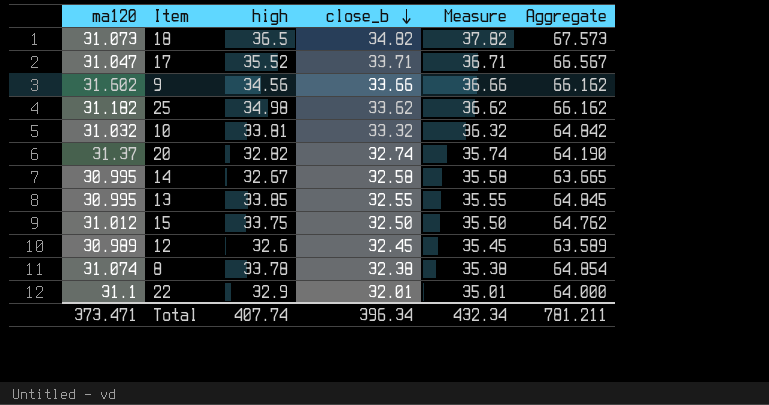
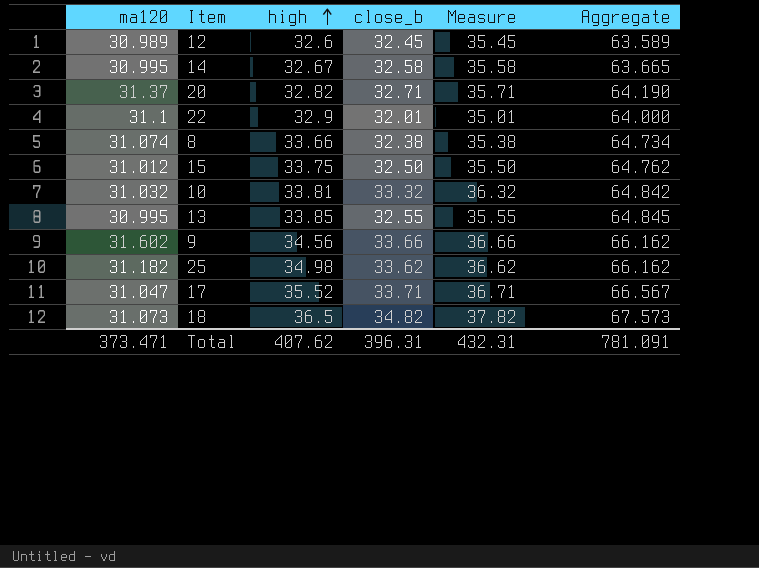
row order: close_b descending -> high ascending
20 | close_b: 32.74 -> 32.71
20 | Measure: 35.74 -> 35.71
8 | high: 33.78 -> 33.66
8 | Aggregate: 64.854 -> 64.734
Total | high: 407.74 -> 407.62
Total | close_b: 396.34 -> 396.31
Total | Measure: 432.34 -> 432.31
Total | Aggregate: 781.211 -> 781.091

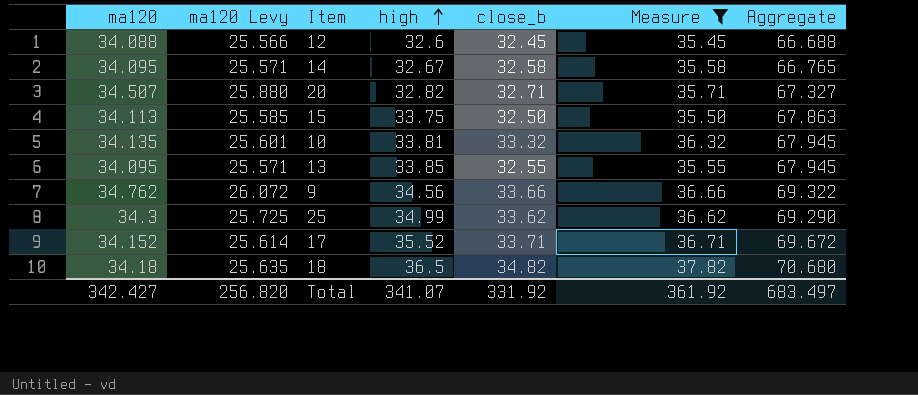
filter: none -> Measure >= 35.45
column ma120 Levy | formula: none -> [ma120] * 0.75
12 | ma120: 30.989 -> 34.088
12 | Aggregate: 63.589 -> 66.688
14 | ma120: 30.995 -> 34.095
14 | Aggregate: 63.665 -> 66.765
20 | ma120: 31.37 -> 34.507
20 | Aggregate: 64.190 -> 67.327
15 | ma120: 31.012 -> 34.113
15 | Aggregate: 64.762 -> 67.863
10 | ma120: 31.032 -> 34.135
10 | Aggregate: 64.842 -> 67.945
13 | ma120: 30.995 -> 34.095
13 | Aggregate: 64.845 -> 67.945
9 | ma120: 31.602 -> 34.762
9 | Aggregate: 66.162 -> 69.322
25 | ma120: 31.182 -> 34.3
25 | high: 34.98 -> 34.99
25 | Aggregate: 66.162 -> 69.290
17 | ma120: 31.047 -> 34.152
17 | Aggregate: 66.567 -> 69.672
18 | ma120: 31.073 -> 34.18
18 | Aggregate: 67.573 -> 70.680
Total | ma120: 373.471 -> 342.427
Total | high: 407.62 -> 341.07
Total | close_b: 396.31 -> 331.92
Total | Measure: 432.31 -> 361.92
Total | Aggregate: 781.091 -> 683.497

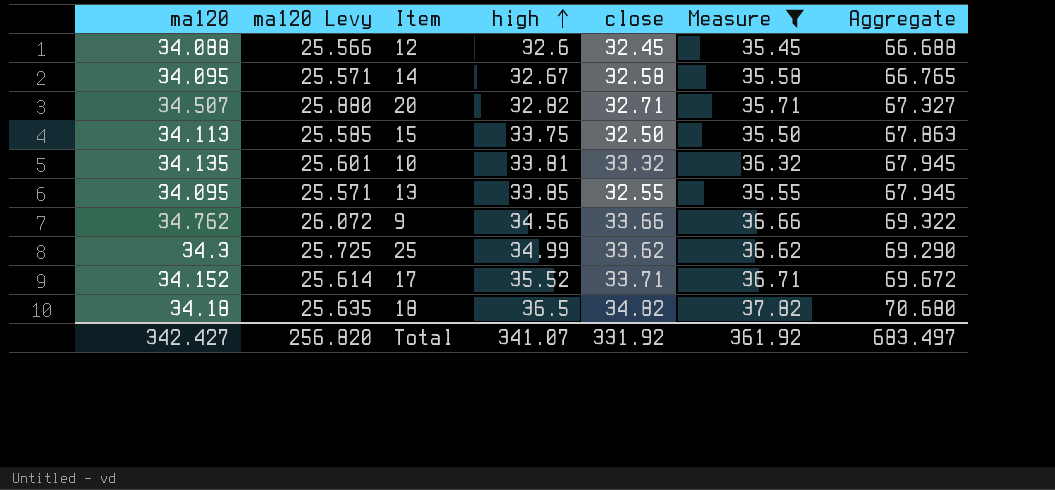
column name: close_b -> close

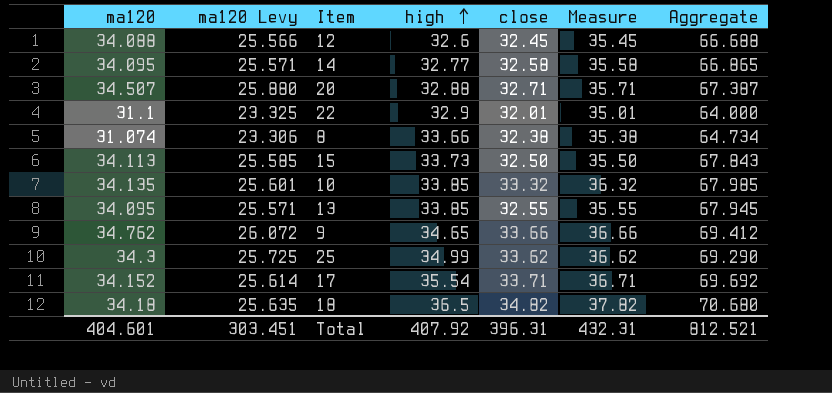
filter: Measure >= 35.45 -> none
14 | high: 32.67 -> 32.77
14 | Aggregate: 66.765 -> 66.865
20 | high: 32.82 -> 32.88
20 | Aggregate: 67.327 -> 67.387
15 | high: 33.75 -> 33.73
15 | Aggregate: 67.863 -> 67.843
10 | high: 33.81 -> 33.85
10 | Aggregate: 67.945 -> 67.985
9 | high: 34.56 -> 34.65
9 | Aggregate: 69.322 -> 69.412
17 | high: 35.52 -> 35.54
17 | Aggregate: 69.672 -> 69.692
Total | ma120: 342.427 -> 404.601
Total | ma120 Levy: 256.820 -> 303.451
Total | high: 341.07 -> 407.92
Total | close: 331.92 -> 396.31
Total | Measure: 361.92 -> 432.31
Total | Aggregate: 683.497 -> 812.521

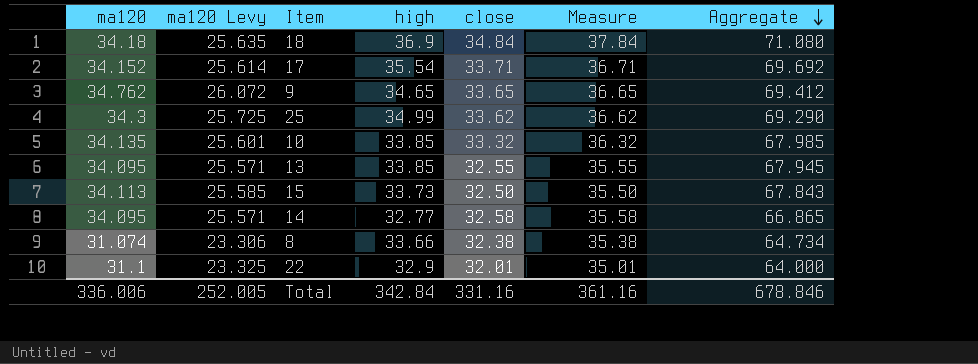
row order: high ascending -> Aggregate descending
row 12: 34.088 | 25.566 | 32.6 | 32.45 | 35.45 | 66.688 -> none
row 20: 34.507 | 25.880 | 32.88 | 32.71 | 35.71 | 67.387 -> none
18 | high: 36.5 -> 36.9
18 | close: 34.82 -> 34.84
18 | Measure: 37.82 -> 37.84
18 | Aggregate: 70.680 -> 71.080
9 | close: 33.66 -> 33.65
9 | Measure: 36.66 -> 36.65
Total | ma120: 404.601 -> 336.006
Total | ma120 Levy: 303.451 -> 252.005
Total | high: 407.92 -> 342.84
Total | close: 396.31 -> 331.16
Total | Measure: 432.31 -> 361.16
Total | Aggregate: 812.521 -> 678.846

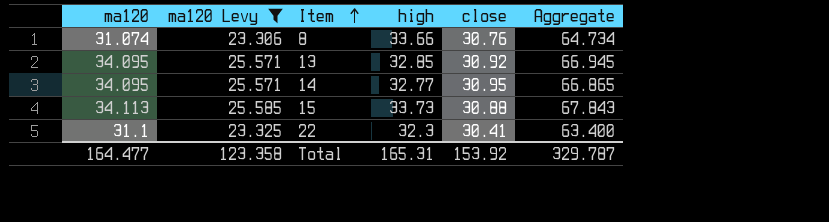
filter: none -> ma120 Levy <= 25.585
row order: Aggregate descending -> Item ascending
column Measure | formula: [close] + 3 -> none
8 | close: 32.38 -> 30.76
13 | high: 33.85 -> 32.85
13 | close: 32.55 -> 30.92
13 | Aggregate: 67.945 -> 66.945
14 | close: 32.58 -> 30.95
15 | close: 32.50 -> 30.88
22 | high: 32.9 -> 32.3
22 | close: 32.01 -> 30.41
22 | Aggregate: 64.000 -> 63.400
Total | ma120: 336.006 -> 164.477
Total | ma120 Levy: 252.005 -> 123.358
Total | high: 342.84 -> 165.31
Total | close: 331.16 -> 153.92
Total | Aggregate: 678.846 -> 329.787

